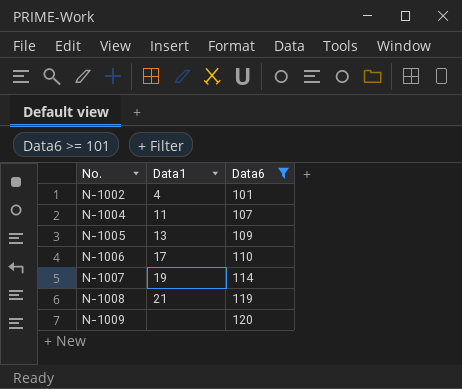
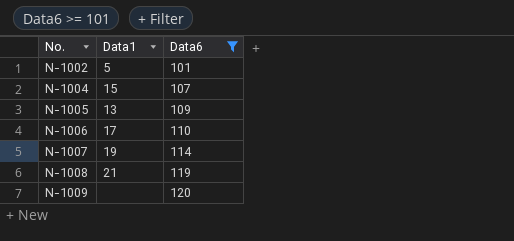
N-1002 | Data1: 4 -> 5
N-1004 | Data1: 11 -> 15

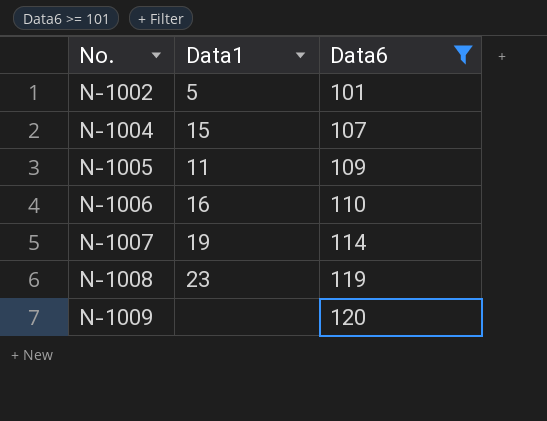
N-1005 | Data1: 13 -> 11
N-1006 | Data1: 17 -> 16
N-1008 | Data1: 21 -> 23

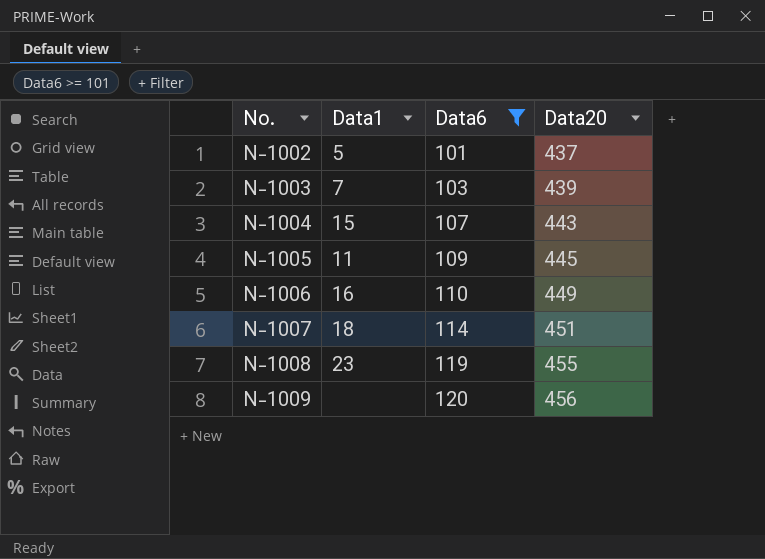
column Data20 | position: none -> 4
row N-1003: none -> 7 | 103 | 439
N-1007 | Data1: 19 -> 18

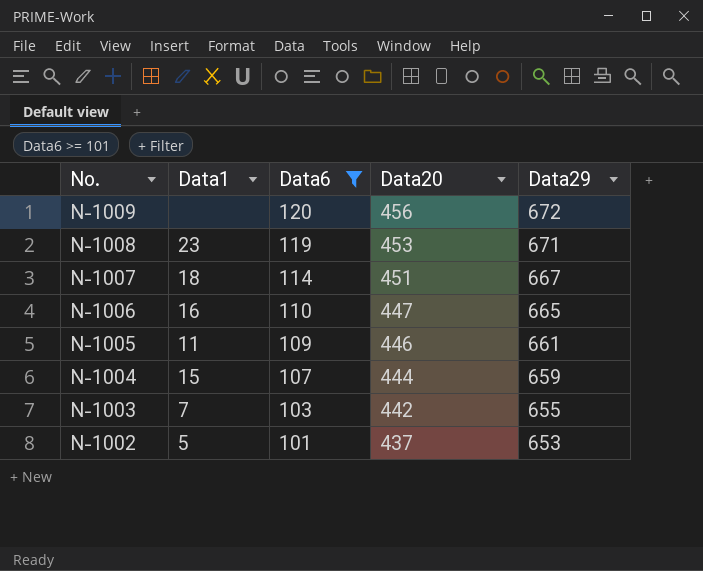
row order: No. ascending -> No. descending
column Data29 | position: none -> 5
N-1008 | Data20: 455 -> 453
N-1006 | Data20: 449 -> 447
N-1005 | Data20: 445 -> 446
N-1004 | Data20: 443 -> 444
N-1003 | Data20: 439 -> 442

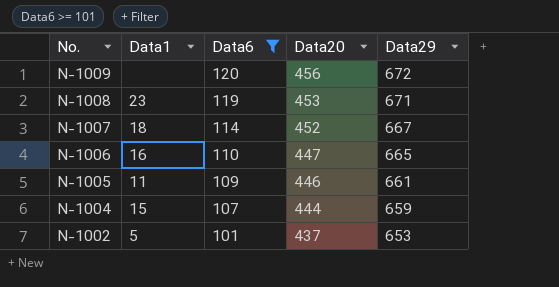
row N-1003: 7 | 103 | 442 | 655 -> none
N-1007 | Data20: 451 -> 452

